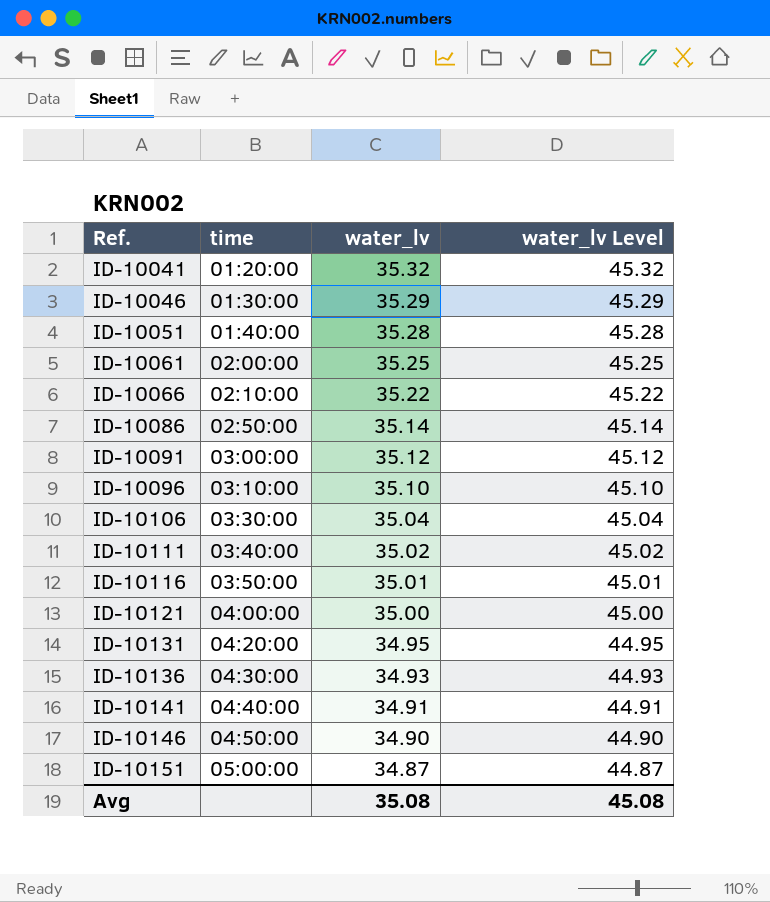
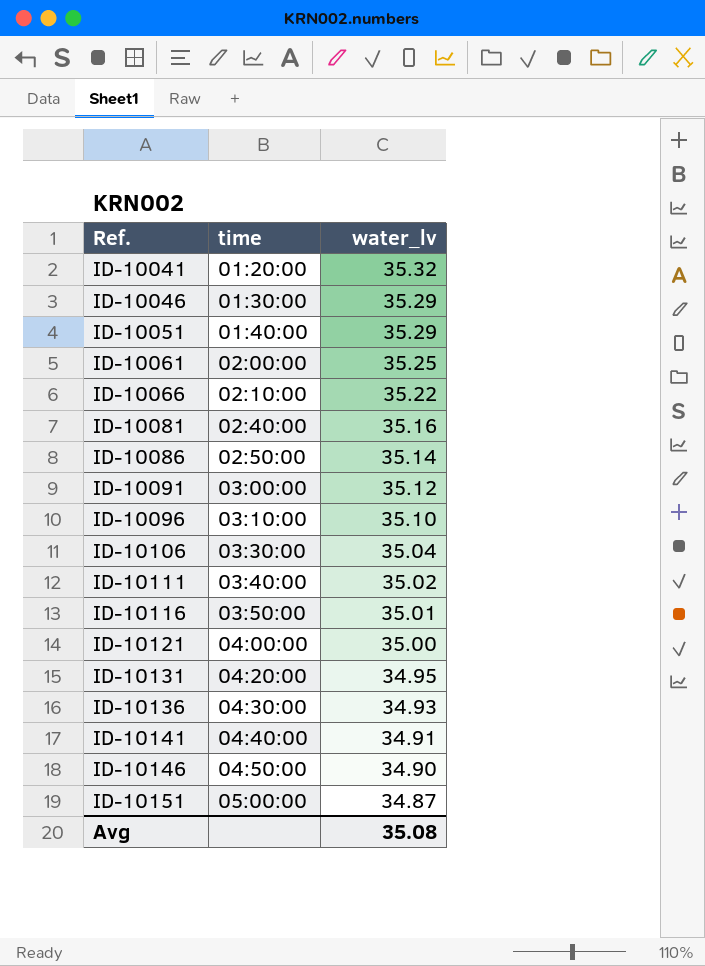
column water_lv Level | formula: [water_lv] + 10 -> none
ID-10051 | water_lv: 35.28 -> 35.29
row ID-10081: none -> 02:40:00 | 35.16

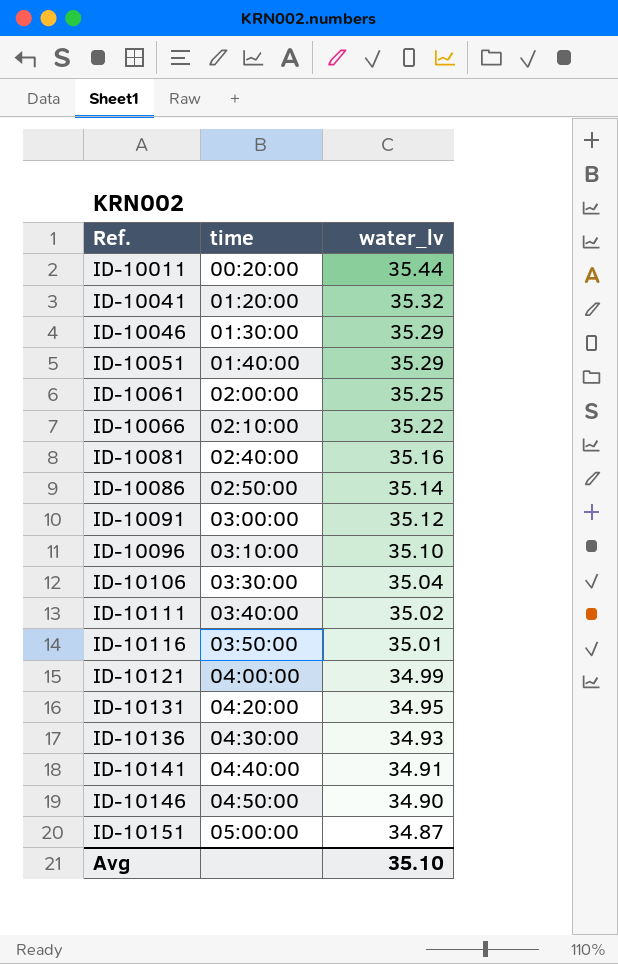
row ID-10011: none -> 00:20:00 | 35.44
ID-10121 | water_lv: 35.00 -> 34.99
Avg | water_lv: 35.08 -> 35.10

